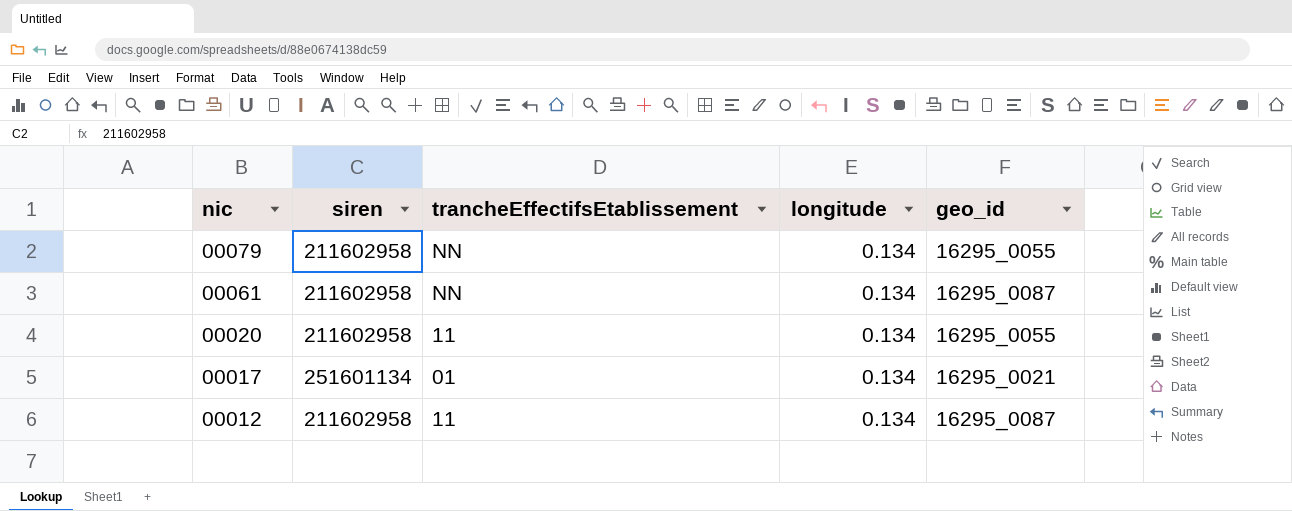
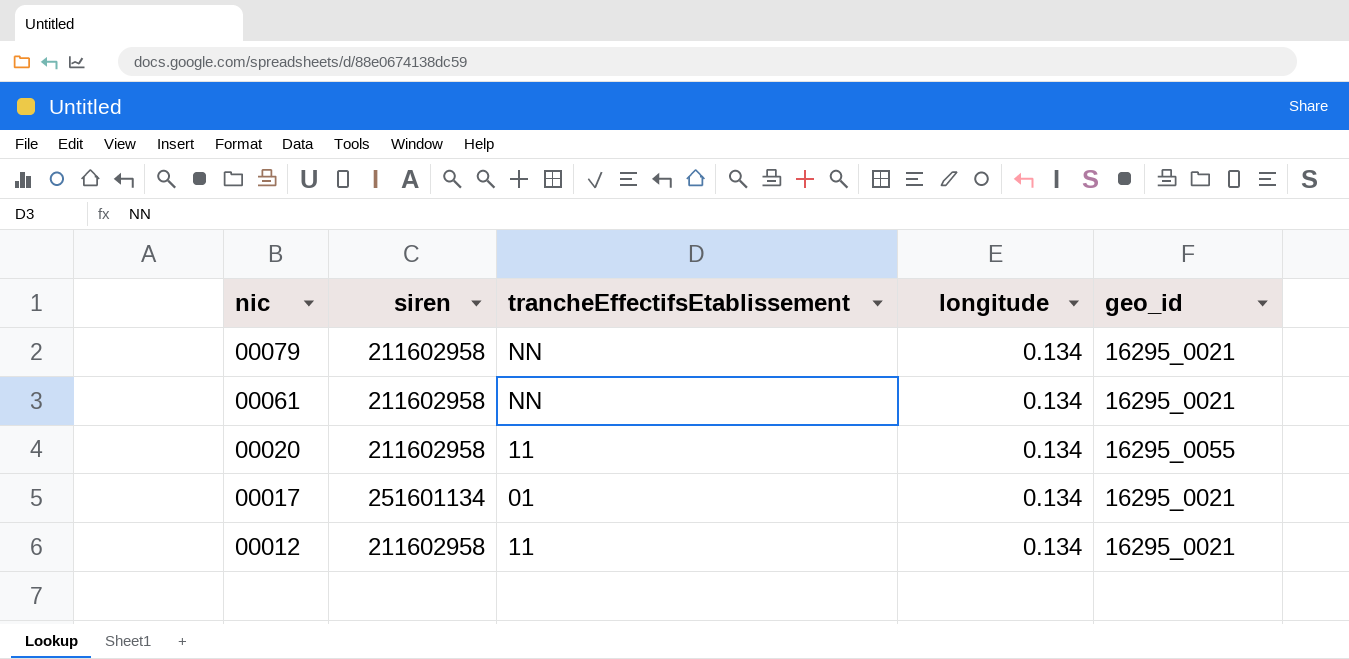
00079 | geo_id: 16295_0055 -> 16295_0021
00061 | geo_id: 16295_0087 -> 16295_0021
00012 | geo_id: 16295_0087 -> 16295_0021

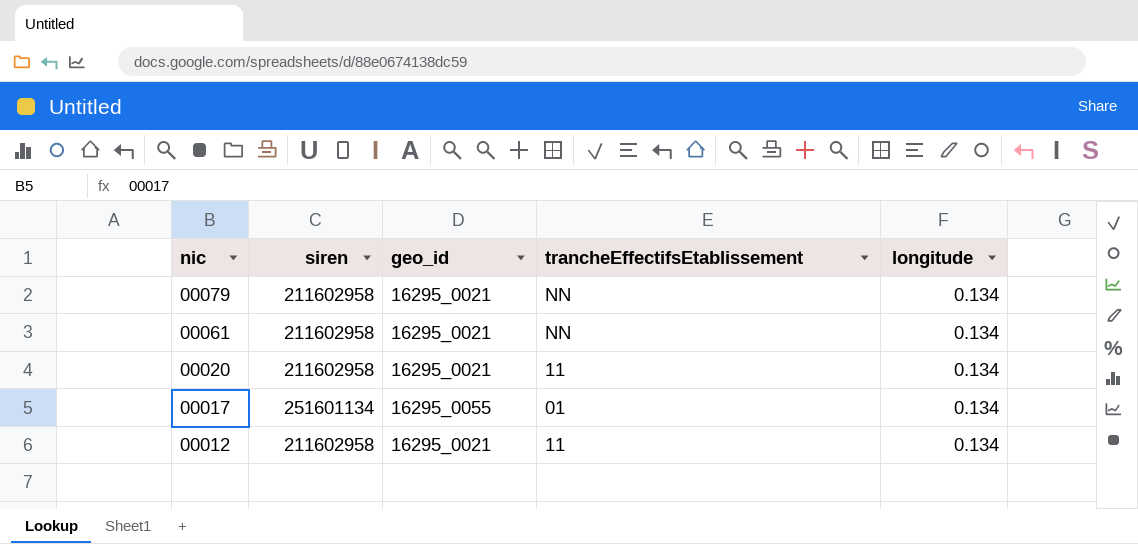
column geo_id | position: 5 -> 3
00020 | geo_id: 16295_0055 -> 16295_0021
00017 | geo_id: 16295_0021 -> 16295_0055

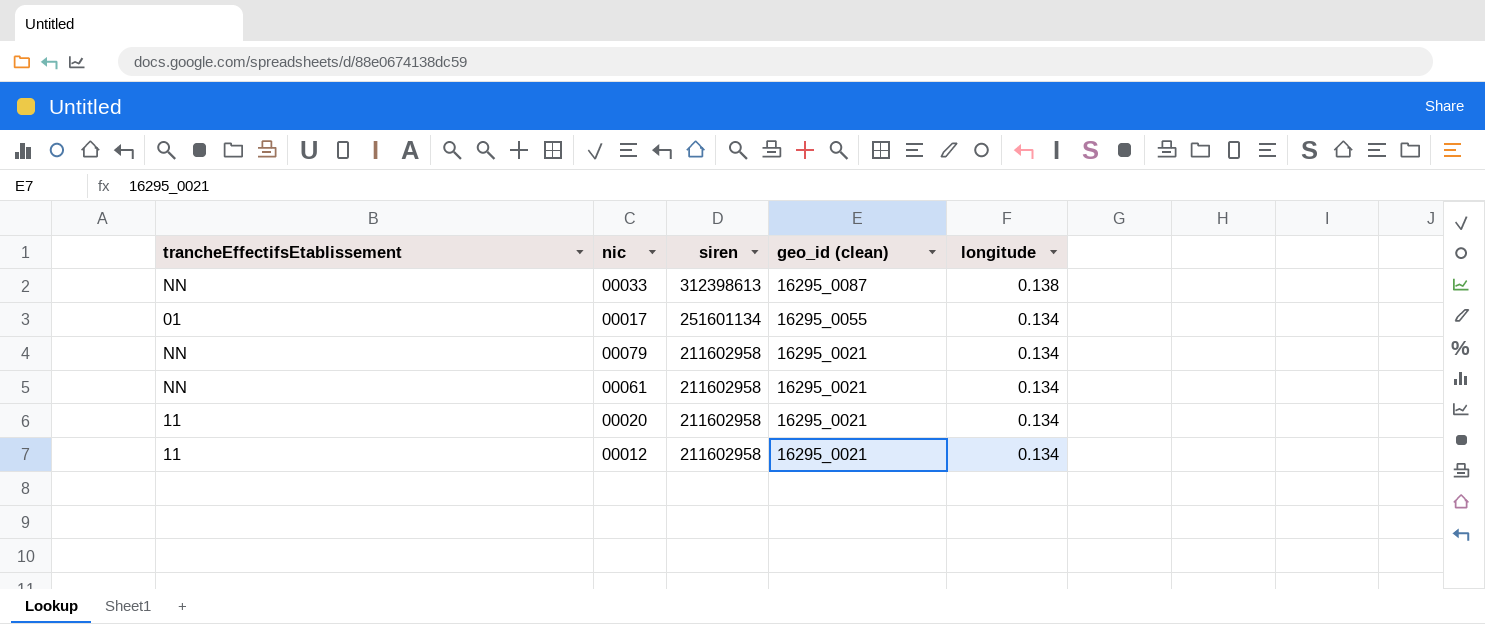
row order: nic descending -> siren descending
column trancheEffectifsEtablissement | position: 4 -> 1
column name: geo_id -> geo_id (clean)
row 00033: none -> NN | 312398613 | 16295_0087 | 0.138

